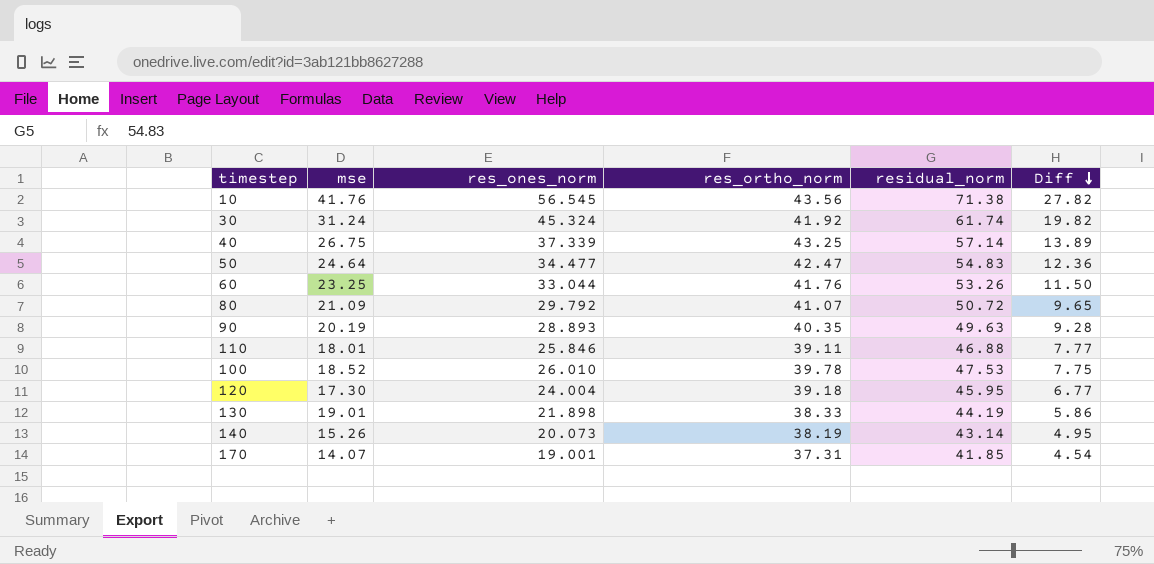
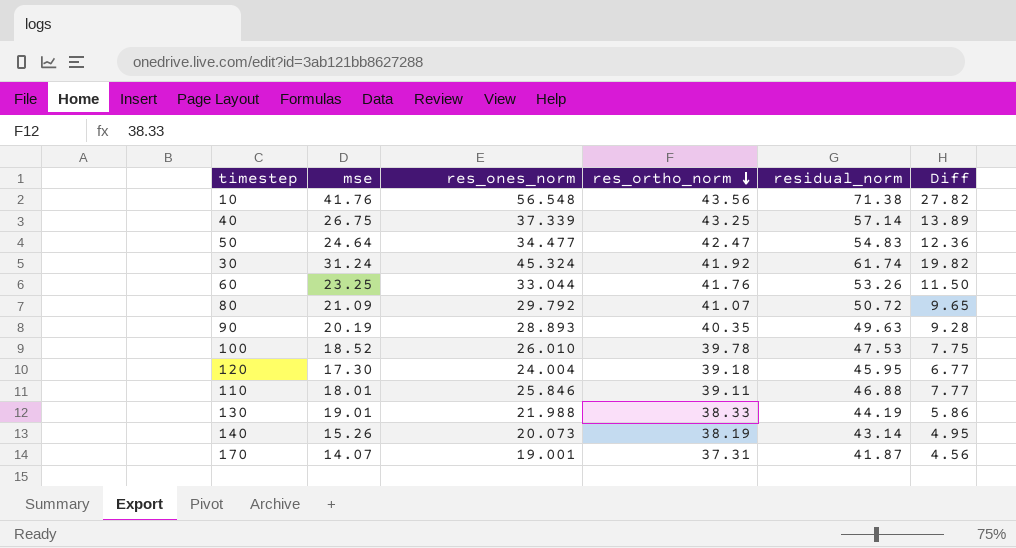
row order: Diff descending -> res_ortho_norm descending
10 | res_ones_norm: 56.545 -> 56.548
130 | res_ones_norm: 21.898 -> 21.988
170 | residual_norm: 41.85 -> 41.87
170 | Diff: 4.54 -> 4.56

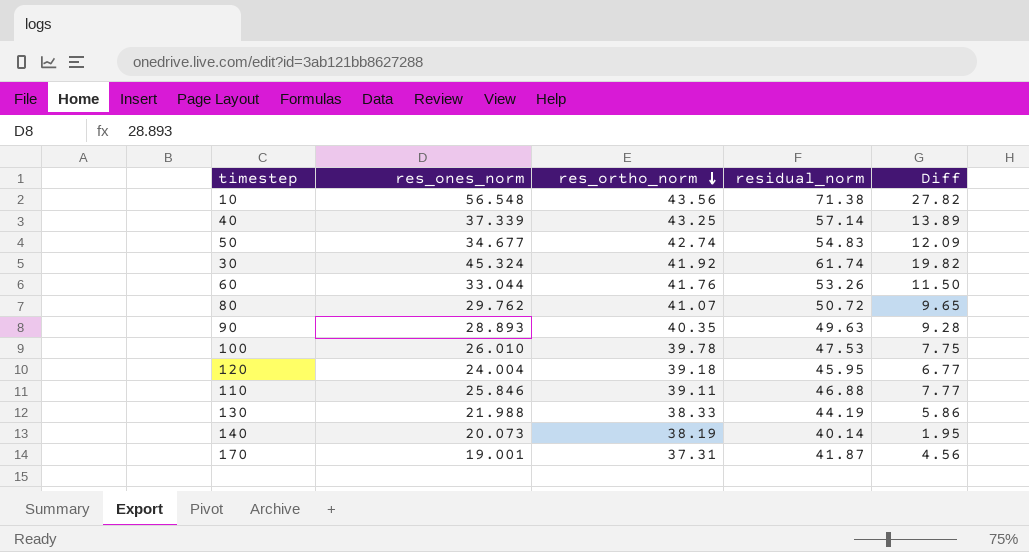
column mse | position: 2 -> none
50 | res_ones_norm: 34.477 -> 34.677
50 | res_ortho_norm: 42.47 -> 42.74
50 | Diff: 12.36 -> 12.09
80 | res_ones_norm: 29.792 -> 29.762
140 | residual_norm: 43.14 -> 40.14
140 | Diff: 4.95 -> 1.95

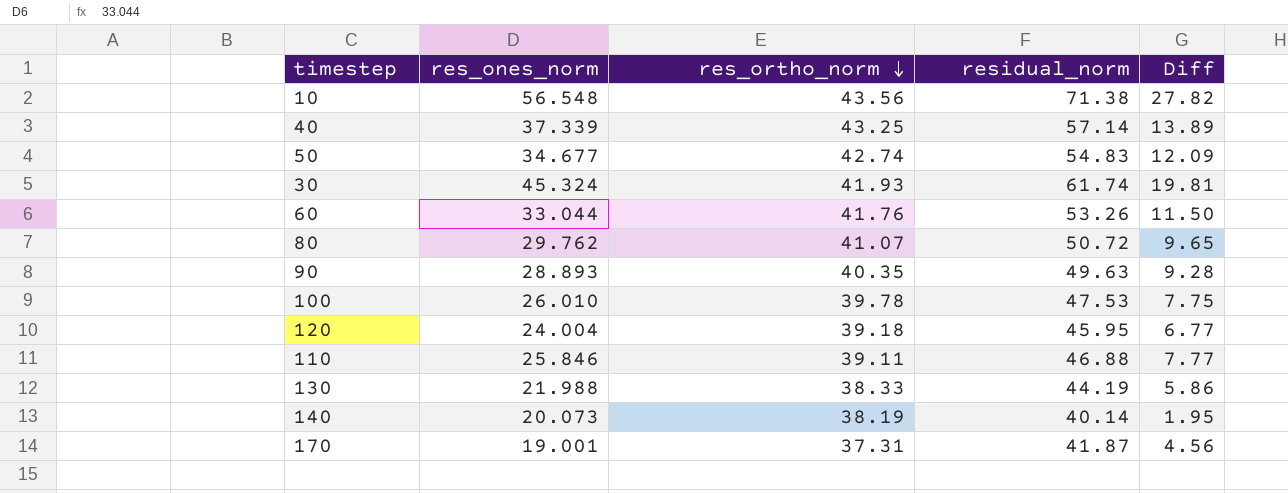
30 | res_ortho_norm: 41.92 -> 41.93
30 | Diff: 19.82 -> 19.81

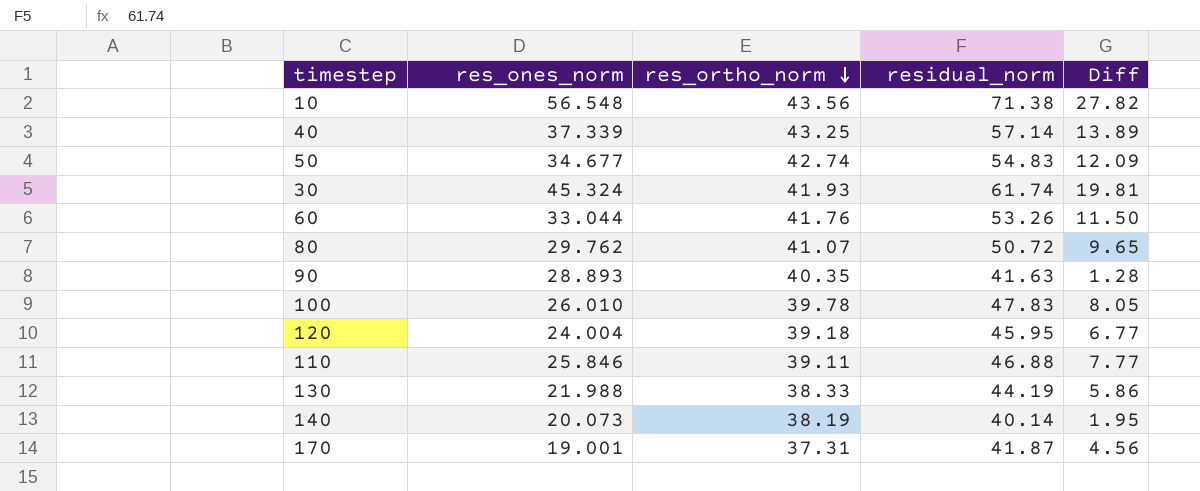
90 | residual_norm: 49.63 -> 41.63
90 | Diff: 9.28 -> 1.28
100 | residual_norm: 47.53 -> 47.83
100 | Diff: 7.75 -> 8.05

